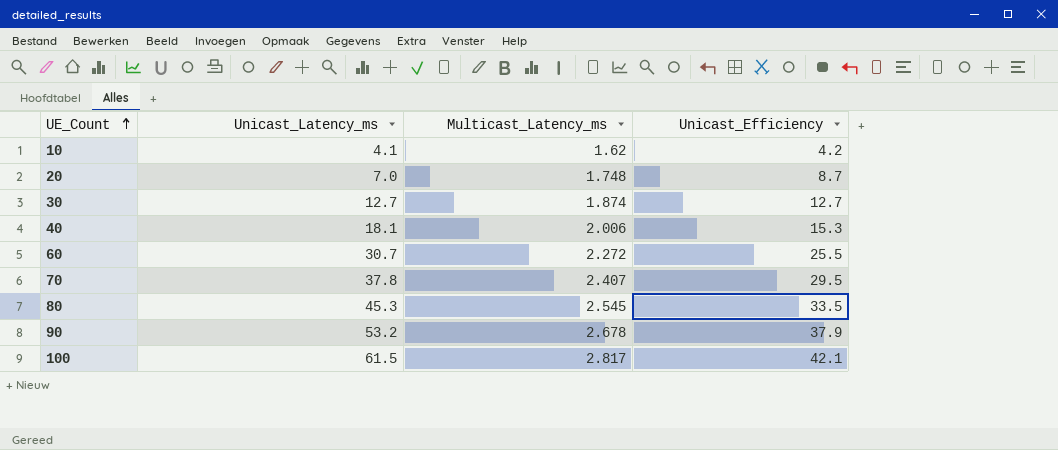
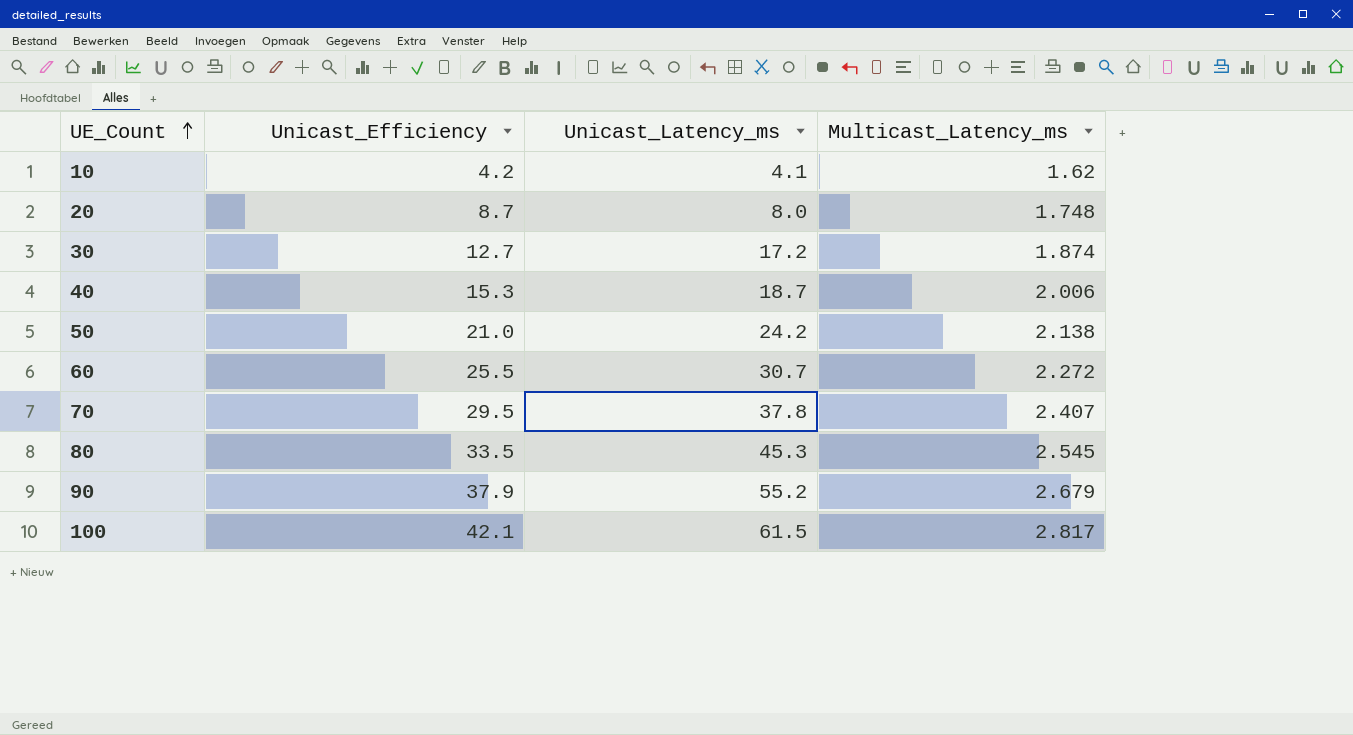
column Unicast_Efficiency | position: 4 -> 2
20 | Unicast_Latency_ms: 7.0 -> 8.0
30 | Unicast_Latency_ms: 12.7 -> 17.2
40 | Unicast_Latency_ms: 18.1 -> 18.7
row 50: none -> 21.0 | 24.2 | 2.138
90 | Unicast_Latency_ms: 53.2 -> 55.2
90 | Multicast_Latency_ms: 2.678 -> 2.679

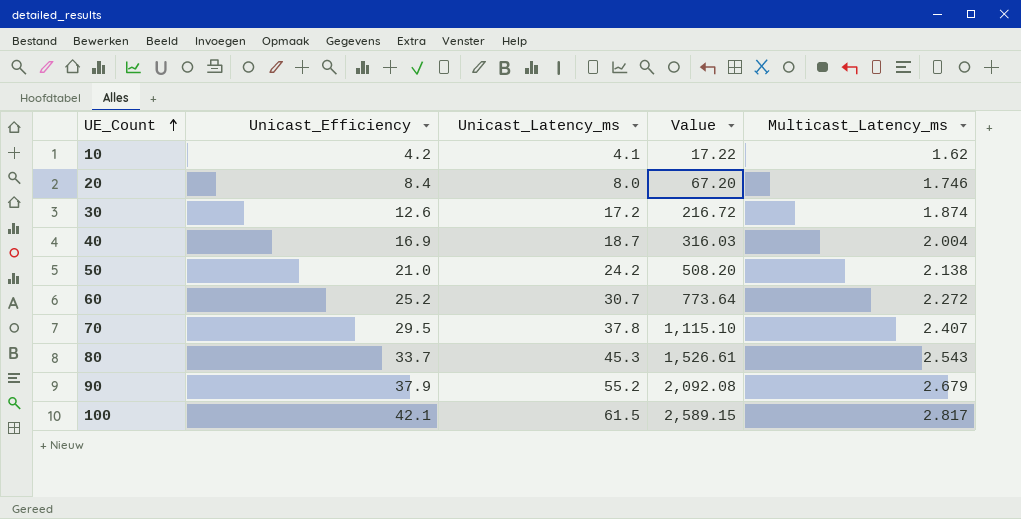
column Value | formula: none -> [Unicast_Efficiency] * [Unicast_Latency_ms]
20 | Unicast_Efficiency: 8.7 -> 8.4
20 | Multicast_Latency_ms: 1.748 -> 1.746
30 | Unicast_Efficiency: 12.7 -> 12.6
40 | Unicast_Efficiency: 15.3 -> 16.9
40 | Multicast_Latency_ms: 2.006 -> 2.004
60 | Unicast_Efficiency: 25.5 -> 25.2
80 | Unicast_Efficiency: 33.5 -> 33.7
80 | Multicast_Latency_ms: 2.545 -> 2.543

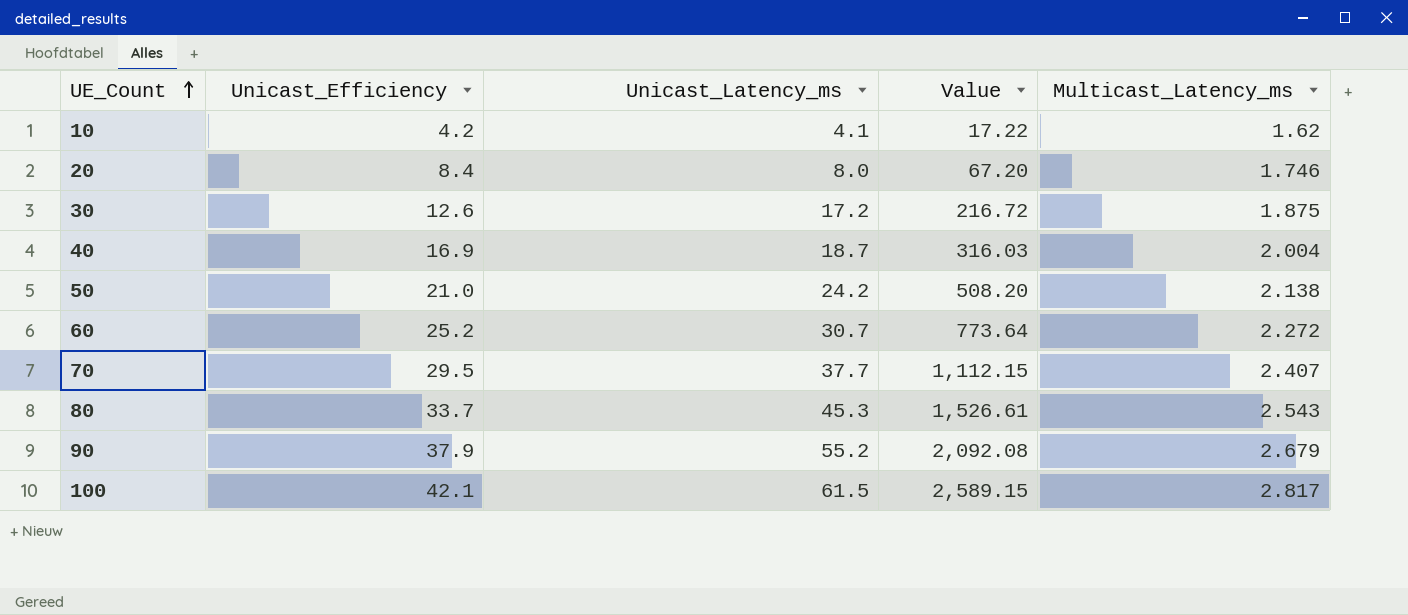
30 | Multicast_Latency_ms: 1.874 -> 1.875
70 | Unicast_Latency_ms: 37.8 -> 37.7
70 | Value: 1,115.10 -> 1,112.15

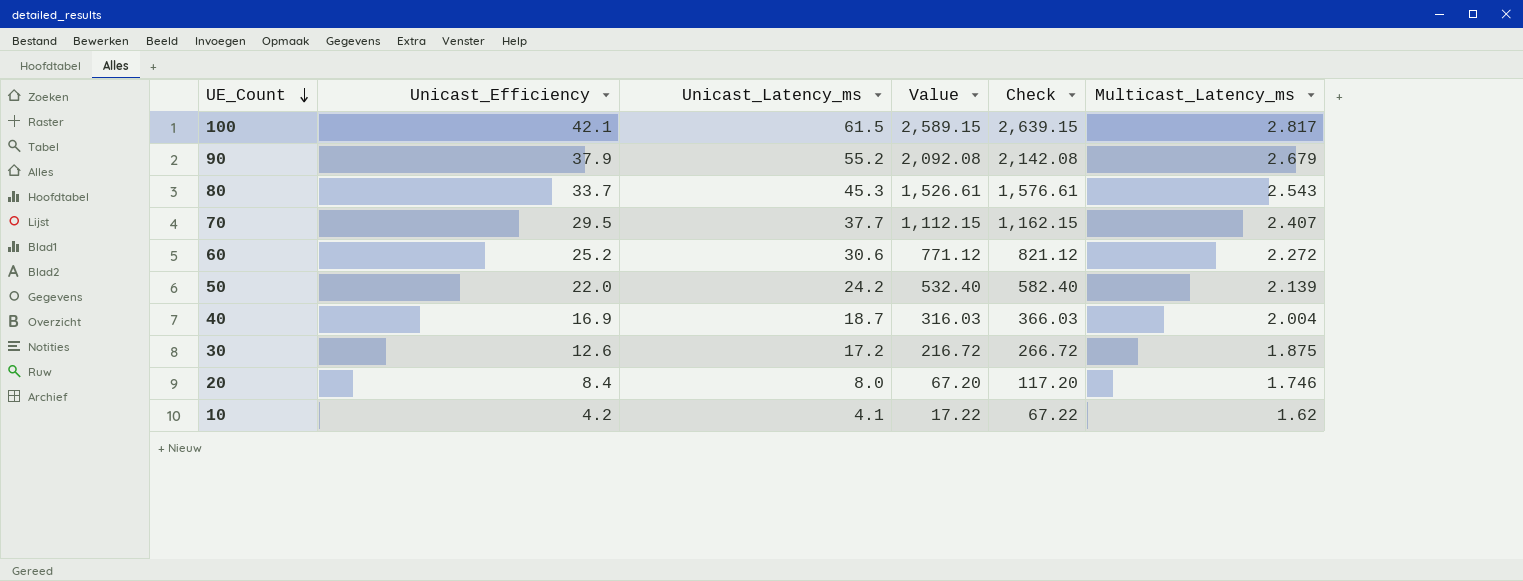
row order: UE_Count ascending -> UE_Count descending
column Check | formula: none -> [Value] + 50
60 | Unicast_Latency_ms: 30.7 -> 30.6
60 | Value: 773.64 -> 771.12
50 | Unicast_Efficiency: 21.0 -> 22.0
50 | Value: 508.20 -> 532.40
50 | Multicast_Latency_ms: 2.138 -> 2.139

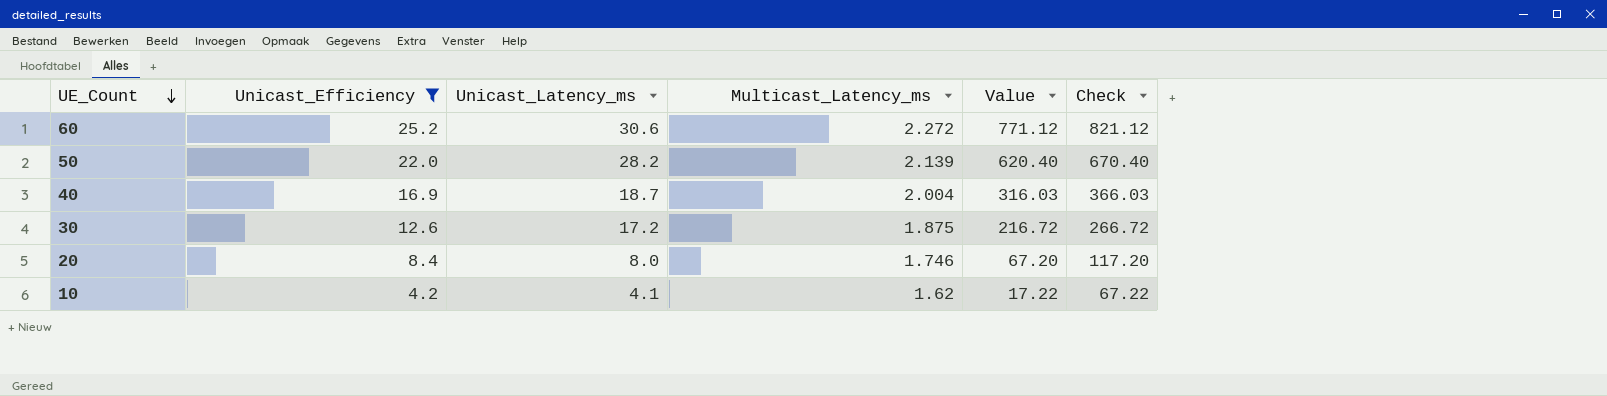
filter: none -> Unicast_Efficiency <= 25.2
column Multicast_Latency_ms | position: 6 -> 4
50 | Unicast_Latency_ms: 24.2 -> 28.2
50 | Value: 532.40 -> 620.40
50 | Check: 582.40 -> 670.40

